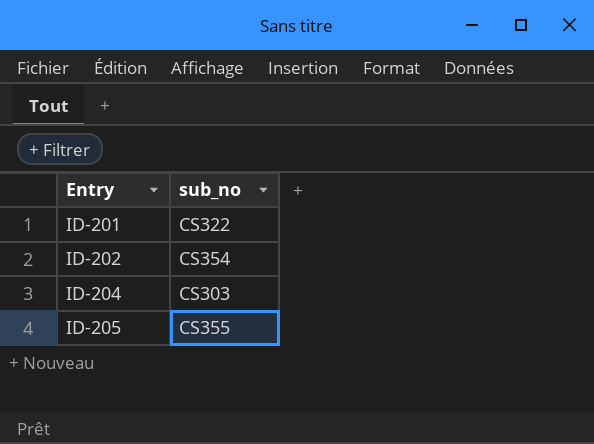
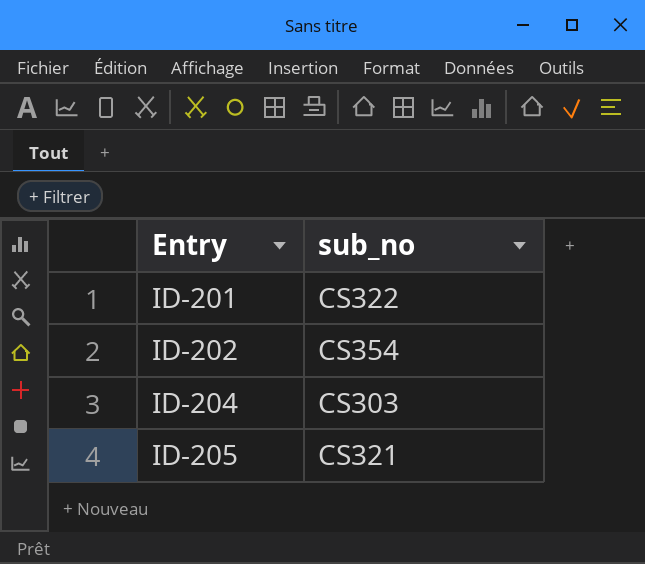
ID-205 | sub_no: CS355 -> CS321

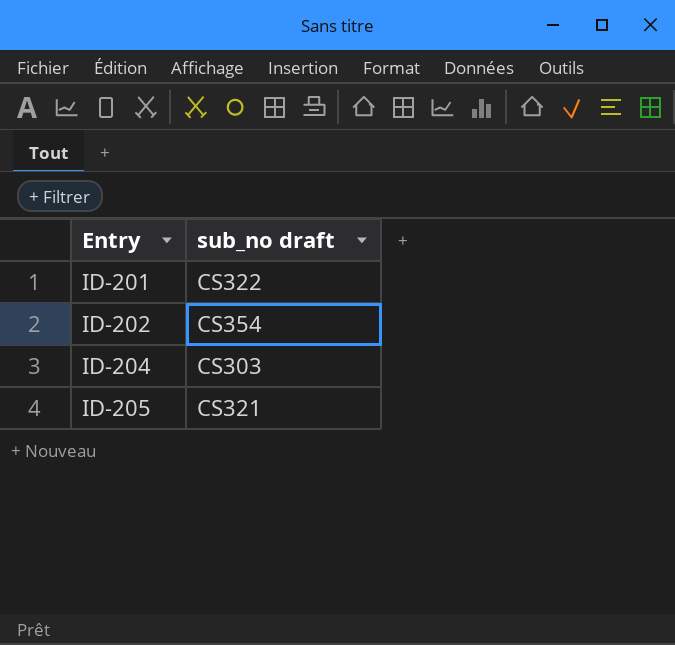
column name: sub_no -> sub_no draft

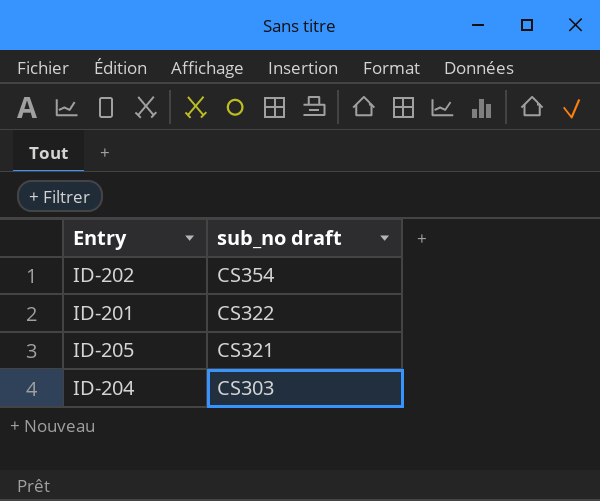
row order: Entry ascending -> sub_no draft descending

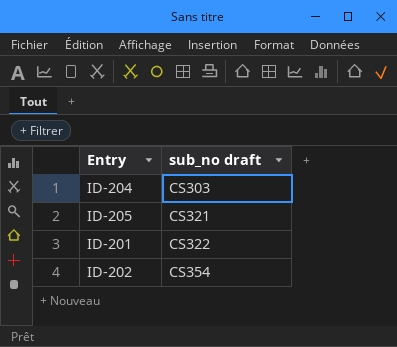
row order: sub_no draft descending -> sub_no draft ascending

